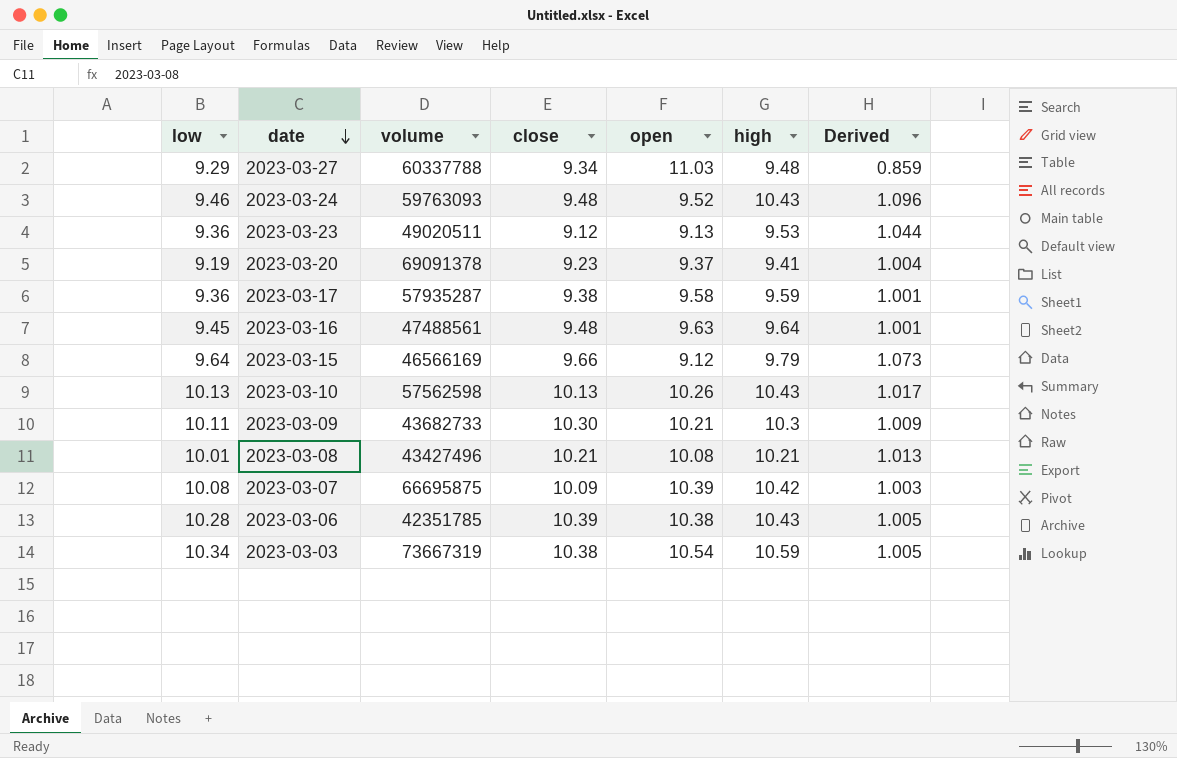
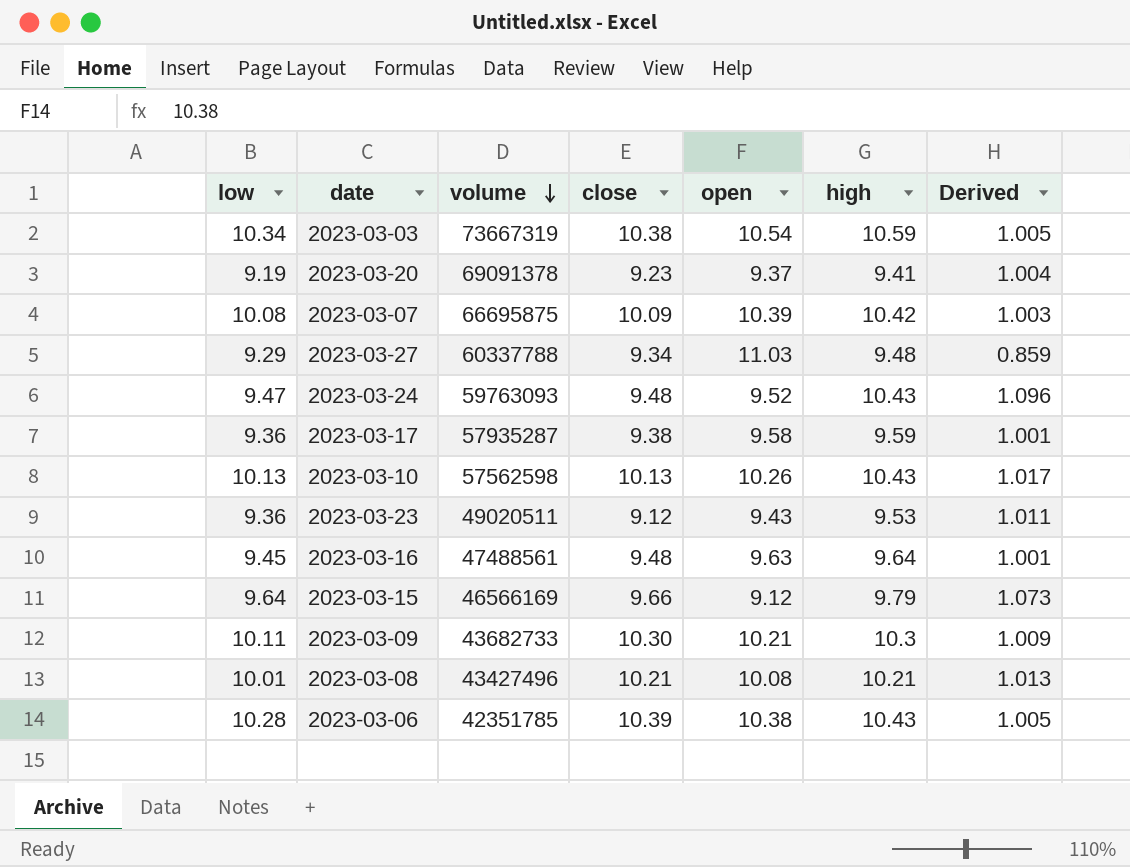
row order: date descending -> volume descending
2023-03-24 | low: 9.46 -> 9.47
2023-03-23 | open: 9.13 -> 9.43
2023-03-23 | Derived: 1.044 -> 1.011

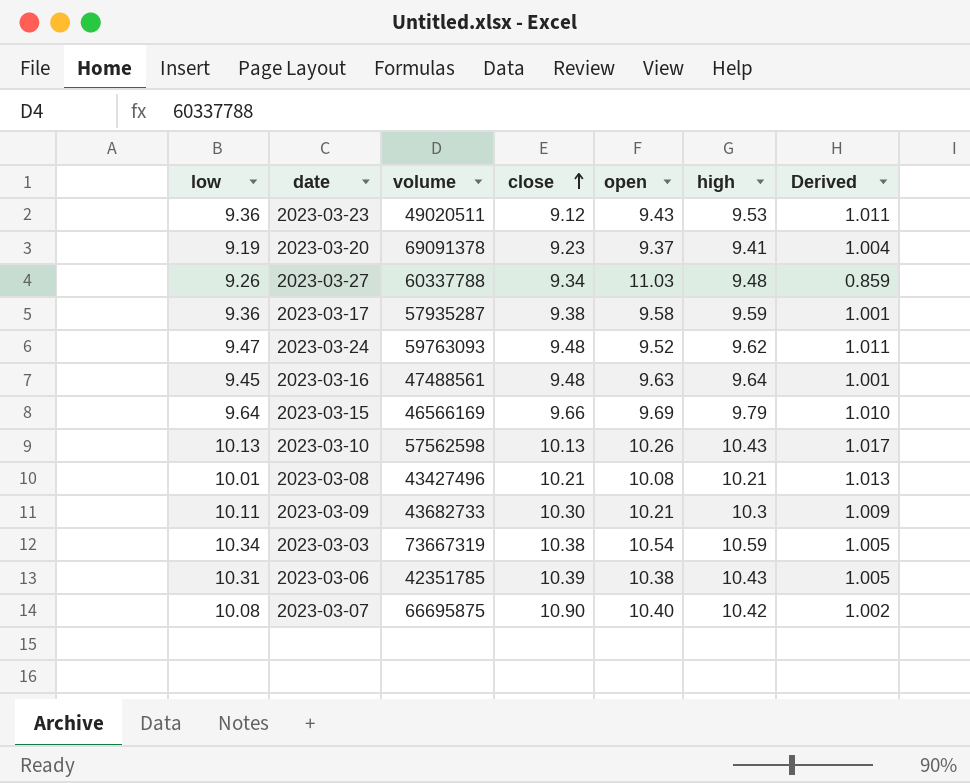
row order: volume descending -> close ascending
2023-03-27 | low: 9.29 -> 9.26
2023-03-24 | high: 10.43 -> 9.62
2023-03-24 | Derived: 1.096 -> 1.011
2023-03-15 | open: 9.12 -> 9.69
2023-03-15 | Derived: 1.073 -> 1.010
2023-03-06 | low: 10.28 -> 10.31
2023-03-07 | close: 10.09 -> 10.90
2023-03-07 | open: 10.39 -> 10.40
2023-03-07 | Derived: 1.003 -> 1.002

